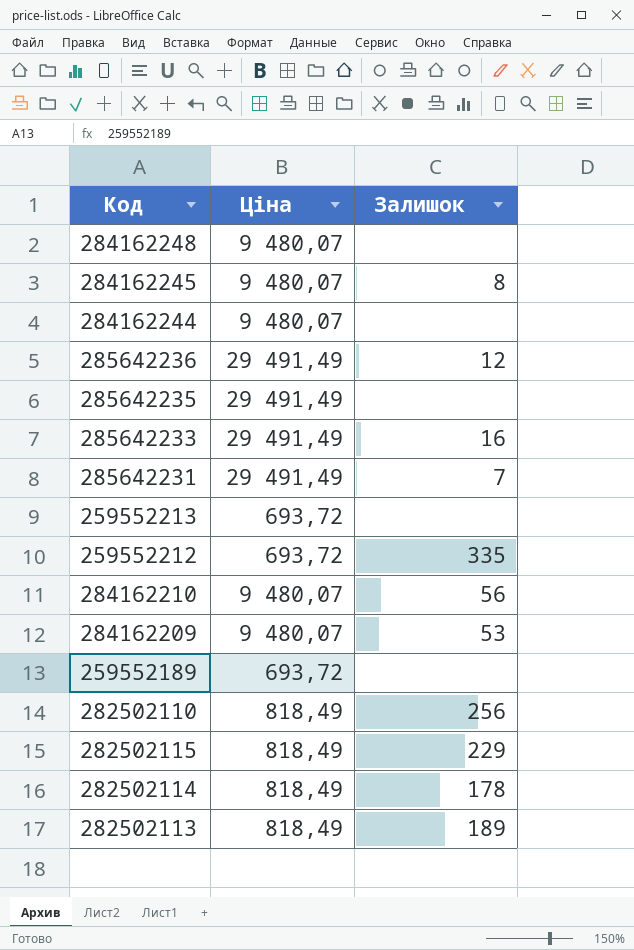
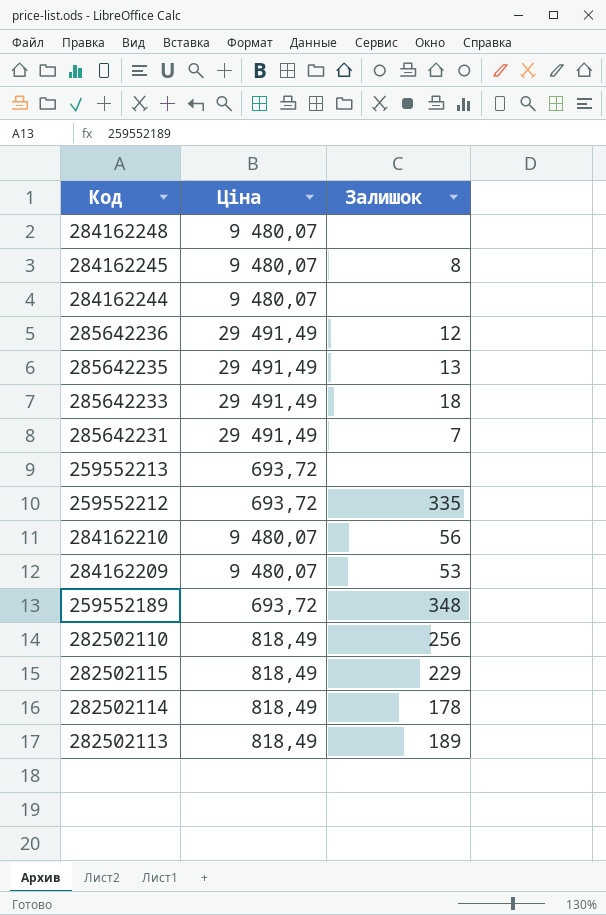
285642235 | Залишок: none -> 13
285642233 | Залишок: 16 -> 18
259552189 | Залишок: none -> 348

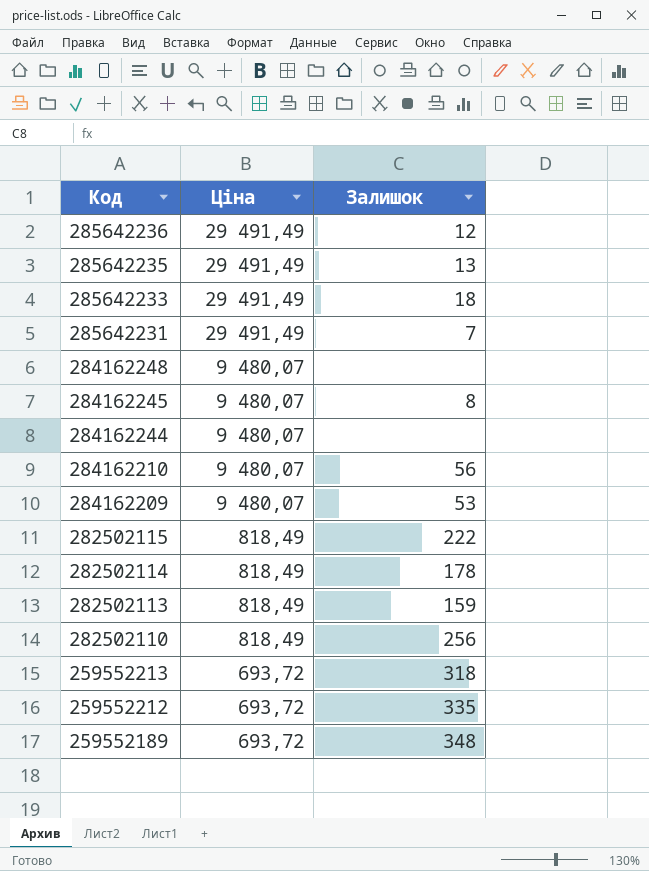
row order: none -> Код descending
282502115 | Залишок: 229 -> 222
282502113 | Залишок: 189 -> 159
259552213 | Залишок: none -> 318

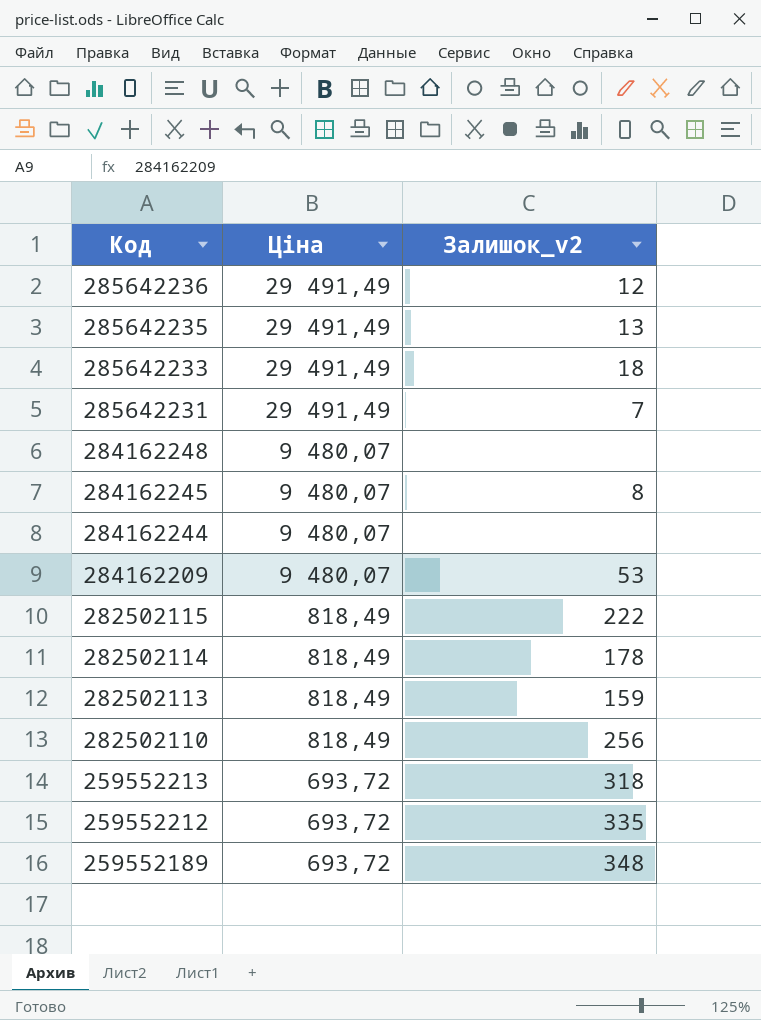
column name: Залишок -> Залишок_v2
row 284162210: 9 480,07 | 56 -> none

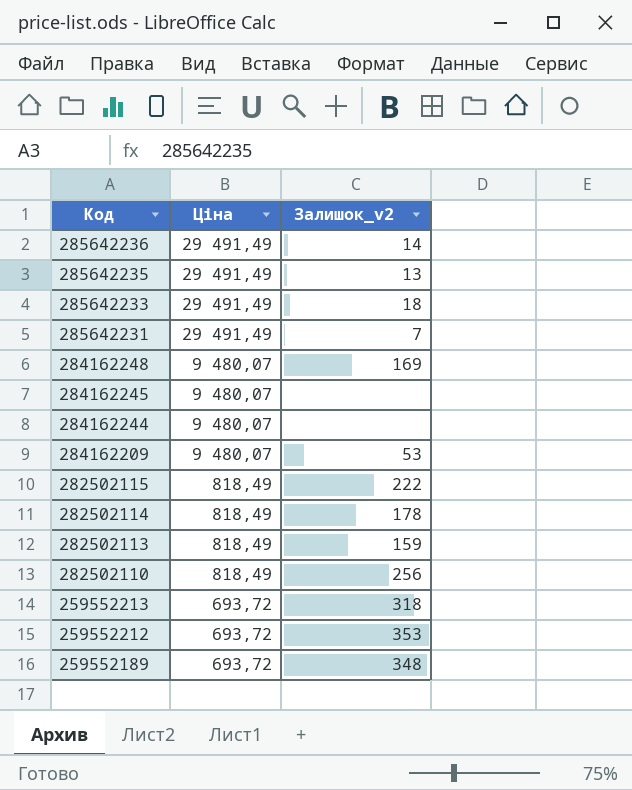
285642236 | Залишок_v2: 12 -> 14
284162248 | Залишок_v2: none -> 169
284162245 | Залишок_v2: 8 -> none
259552212 | Залишок_v2: 335 -> 353

